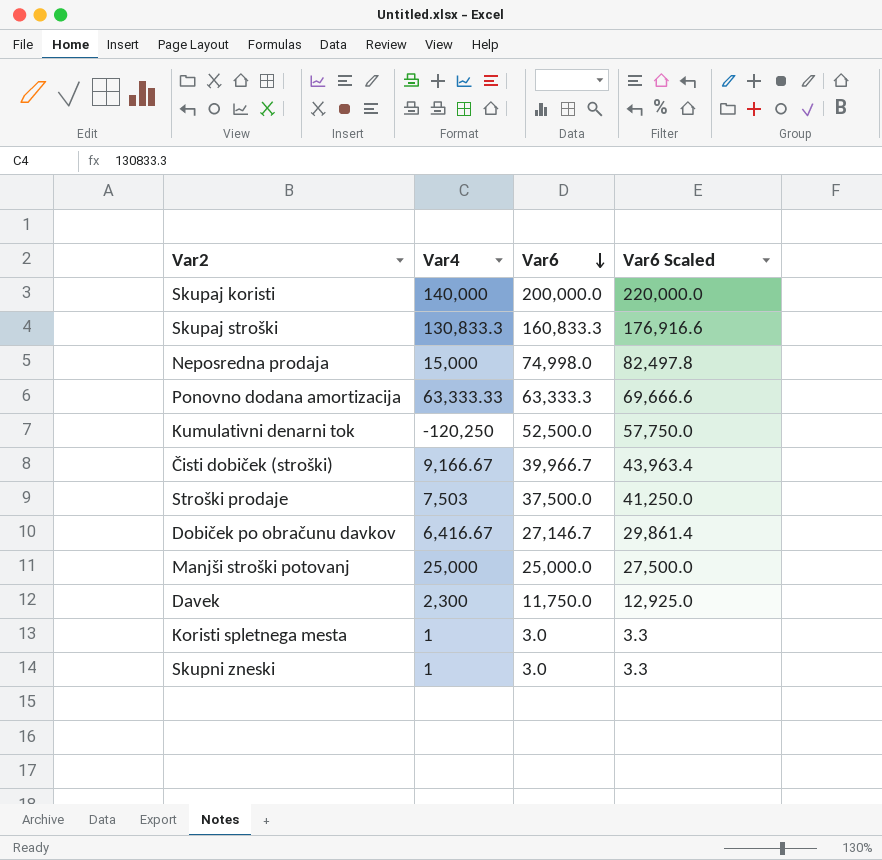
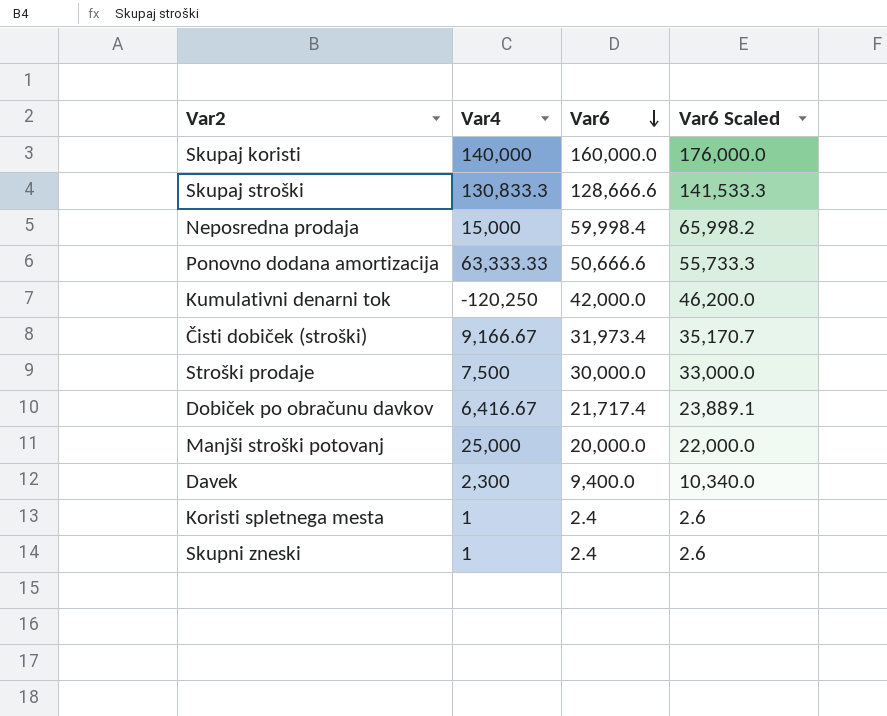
Skupaj koristi | Var6: 200,000.0 -> 160,000.0
Skupaj koristi | Var6 Scaled: 220,000.0 -> 176,000.0
Skupaj stroški | Var6: 160,833.3 -> 128,666.6
Skupaj stroški | Var6 Scaled: 176,916.6 -> 141,533.3
Neposredna prodaja | Var6: 74,998.0 -> 59,998.4
Neposredna prodaja | Var6 Scaled: 82,497.8 -> 65,998.2
Ponovno dodana amortizacija | Var6: 63,333.3 -> 50,666.6
Ponovno dodana amortizacija | Var6 Scaled: 69,666.6 -> 55,733.3
Kumulativni denarni tok | Var6: 52,500.0 -> 42,000.0
Kumulativni denarni tok | Var6 Scaled: 57,750.0 -> 46,200.0
Čisti dobiček (stroški) | Var6: 39,966.7 -> 31,973.4
Čisti dobiček (stroški) | Var6 Scaled: 43,963.4 -> 35,170.7
Stroški prodaje | Var4: 7,503 -> 7,500
Stroški prodaje | Var6: 37,500.0 -> 30,000.0
Stroški prodaje | Var6 Scaled: 41,250.0 -> 33,000.0
Dobiček po obračunu davkov | Var6: 27,146.7 -> 21,717.4
Dobiček po obračunu davkov | Var6 Scaled: 29,861.4 -> 23,889.1
Manjši stroški potovanj | Var6: 25,000.0 -> 20,000.0
Manjši stroški potovanj | Var6 Scaled: 27,500.0 -> 22,000.0
Davek | Var6: 11,750.0 -> 9,400.0
Davek | Var6 Scaled: 12,925.0 -> 10,340.0
Koristi spletnega mesta | Var6: 3.0 -> 2.4
Koristi spletnega mesta | Var6 Scaled: 3.3 -> 2.6
Skupni zneski | Var6: 3.0 -> 2.4
Skupni zneski | Var6 Scaled: 3.3 -> 2.6

